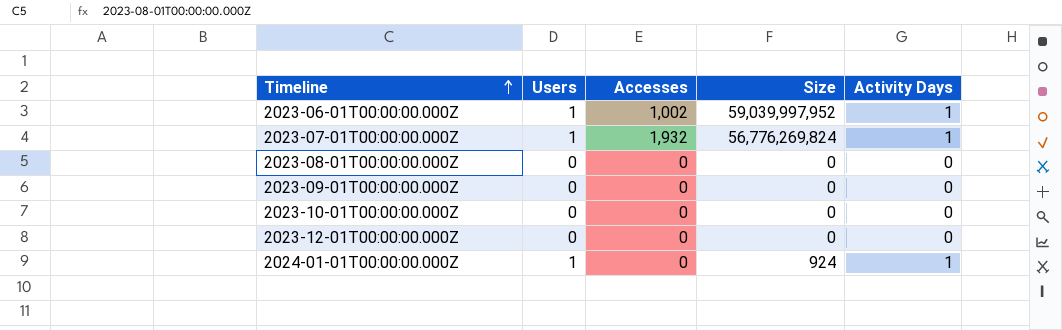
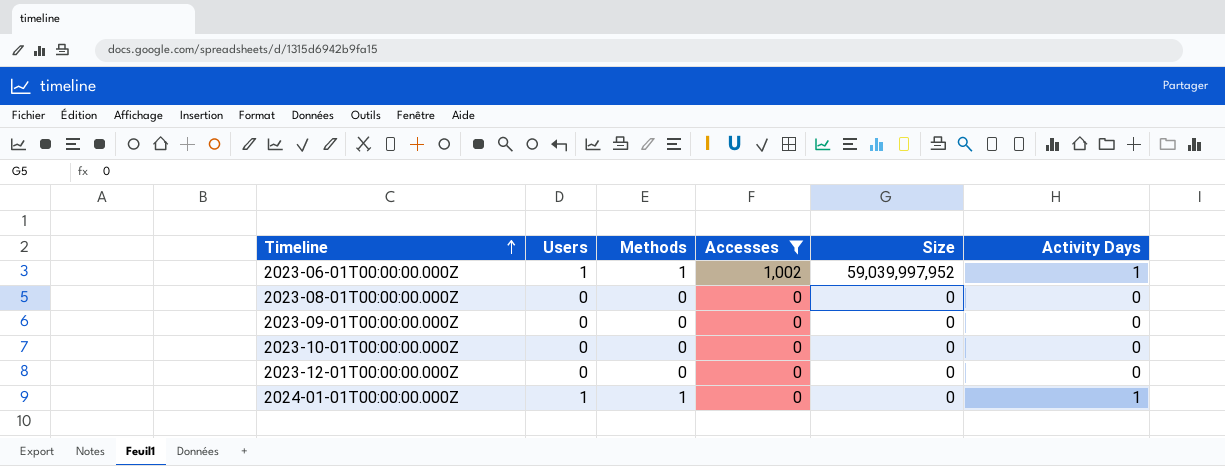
filter: none -> Accesses != 1,932
column Methods | position: none -> 3
2024-01-01T00:00:00.000Z | Size: 924 -> 0

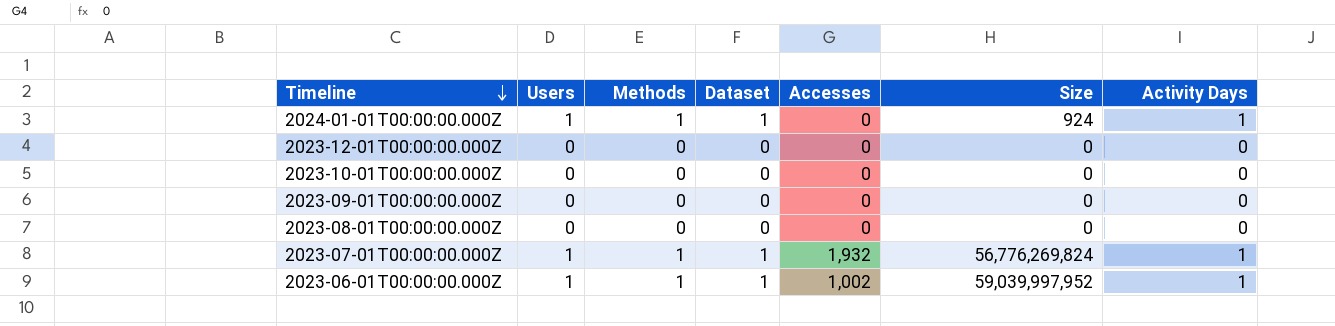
filter: Accesses != 1,932 -> none
row order: Timeline ascending -> Timeline descending
column Dataset | position: none -> 4
2024-01-01T00:00:00.000Z | Size: 0 -> 924

